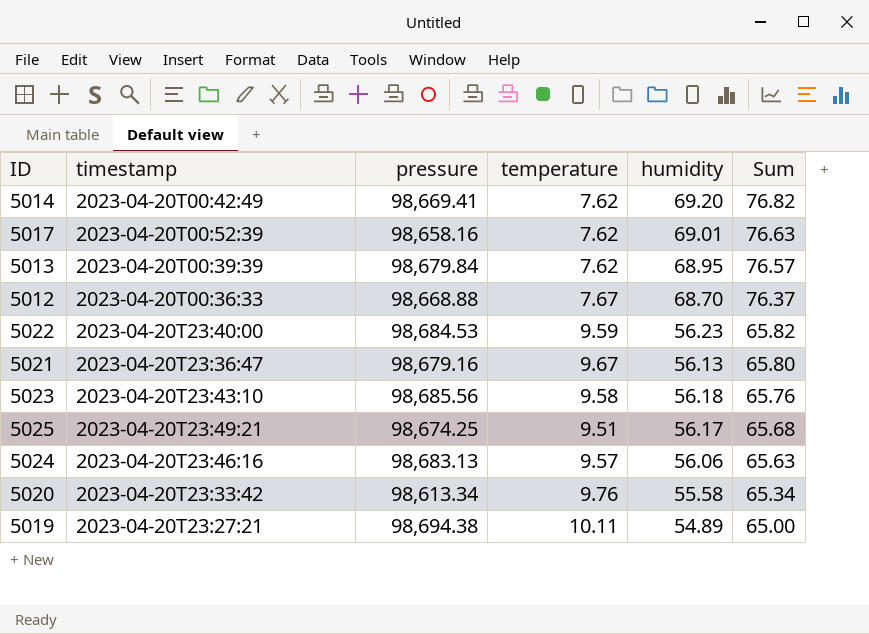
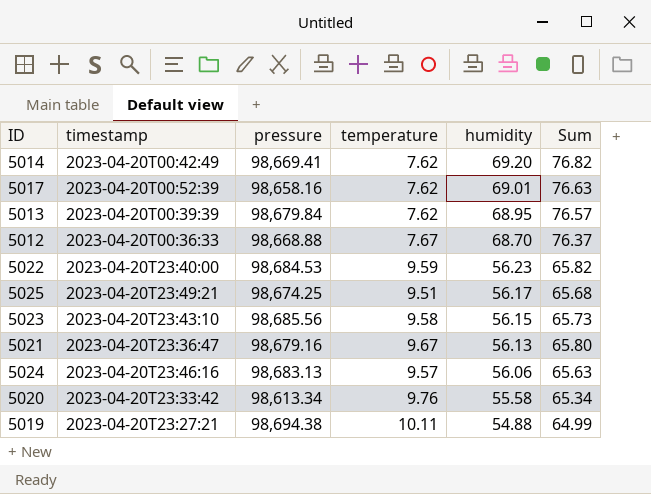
row order: Sum descending -> humidity descending
5023 | humidity: 56.18 -> 56.15
5023 | Sum: 65.76 -> 65.73
5019 | humidity: 54.89 -> 54.88
5019 | Sum: 65.00 -> 64.99

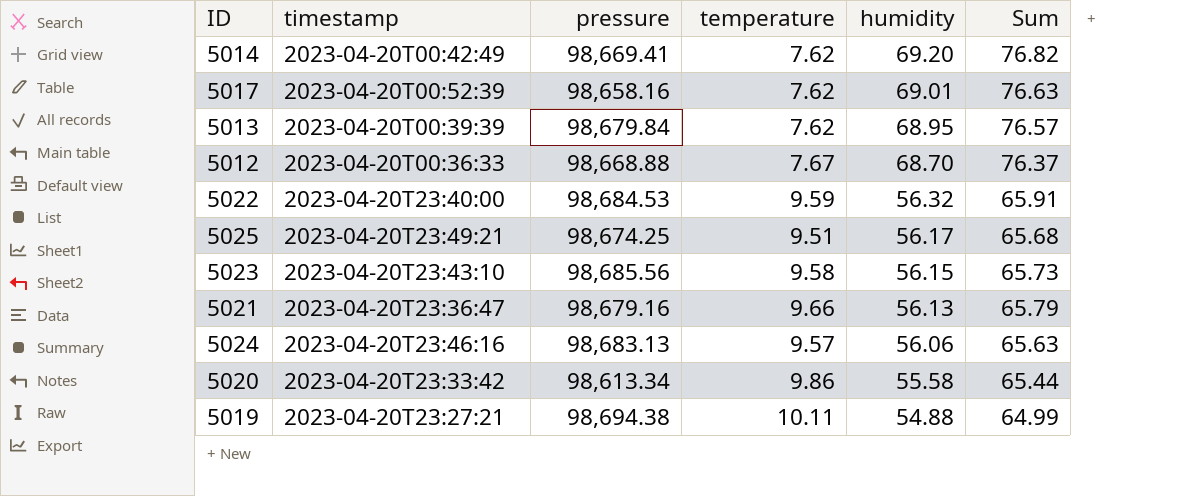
5022 | humidity: 56.23 -> 56.32
5022 | Sum: 65.82 -> 65.91
5021 | temperature: 9.67 -> 9.66
5021 | Sum: 65.80 -> 65.79
5020 | temperature: 9.76 -> 9.86
5020 | Sum: 65.34 -> 65.44

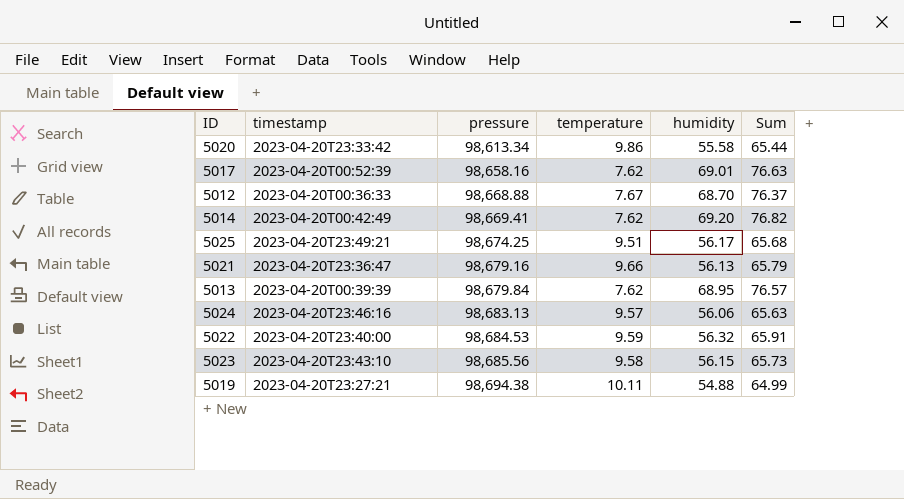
row order: humidity descending -> pressure ascending

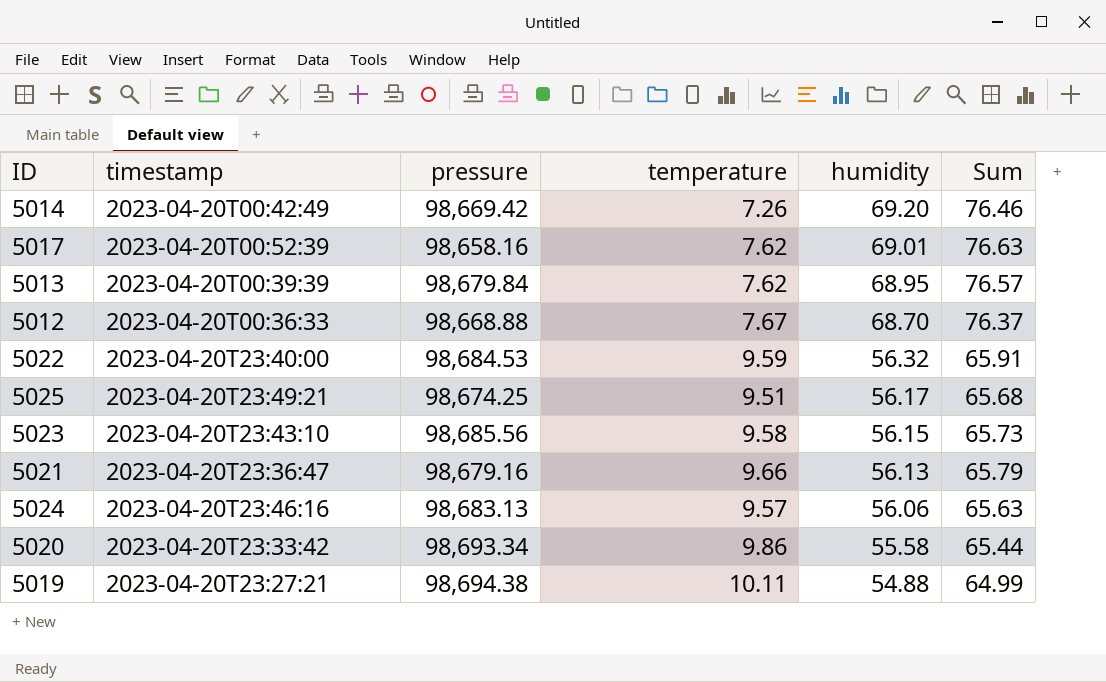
row order: pressure ascending -> humidity descending
5014 | pressure: 98,669.41 -> 98,669.42
5014 | temperature: 7.62 -> 7.26
5014 | Sum: 76.82 -> 76.46
5020 | pressure: 98,613.34 -> 98,693.34

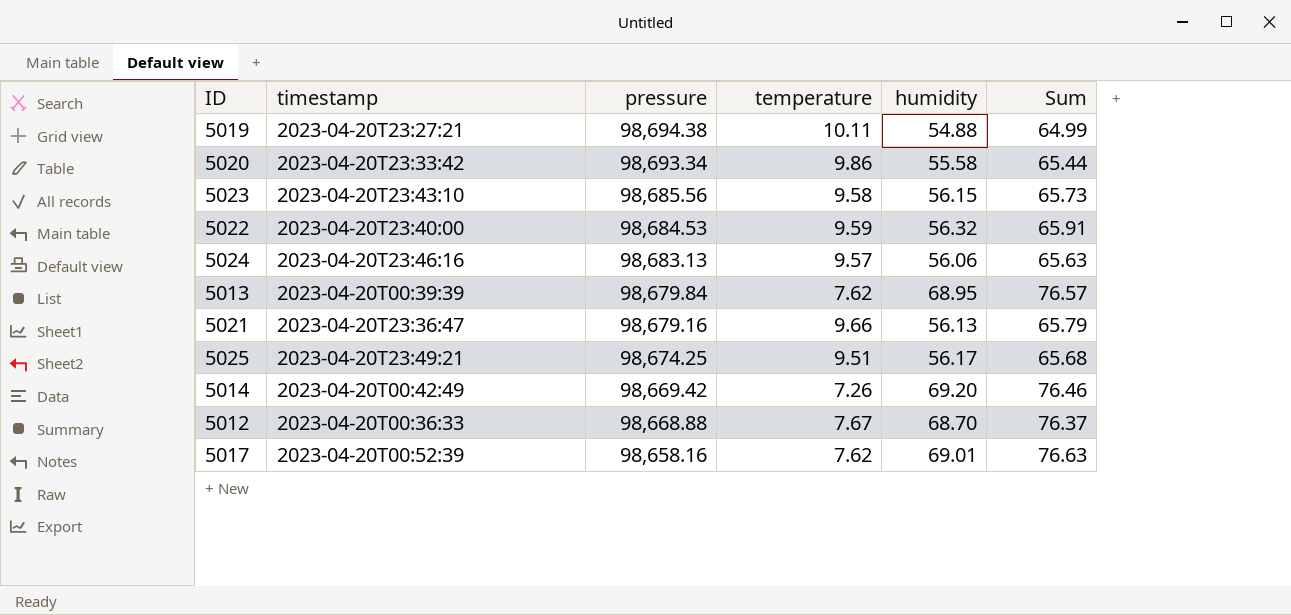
row order: humidity descending -> pressure descending

